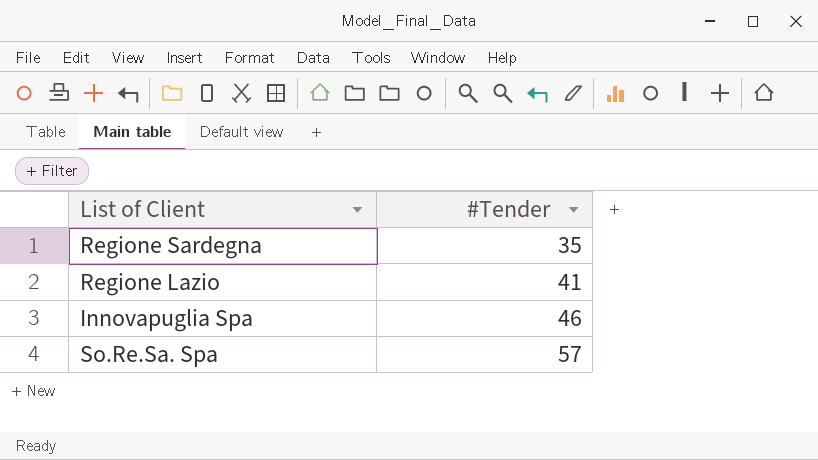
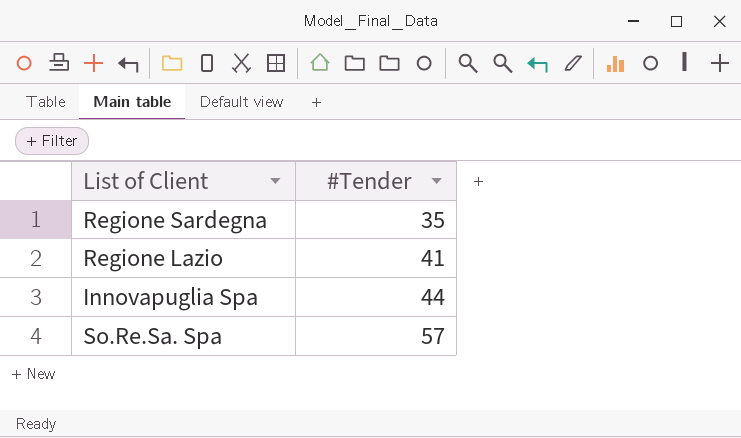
Innovapuglia Spa | #Tender: 46 -> 44

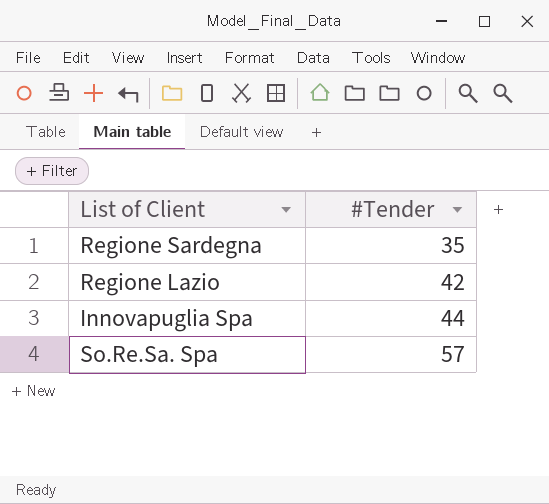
Regione Lazio | #Tender: 41 -> 42

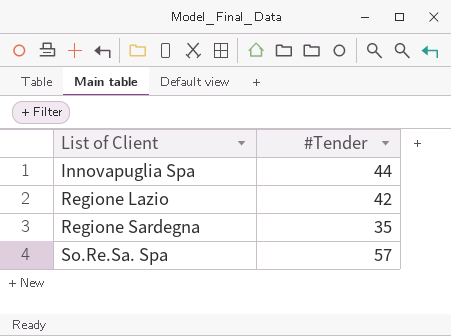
row order: #Tender ascending -> List of Client ascending

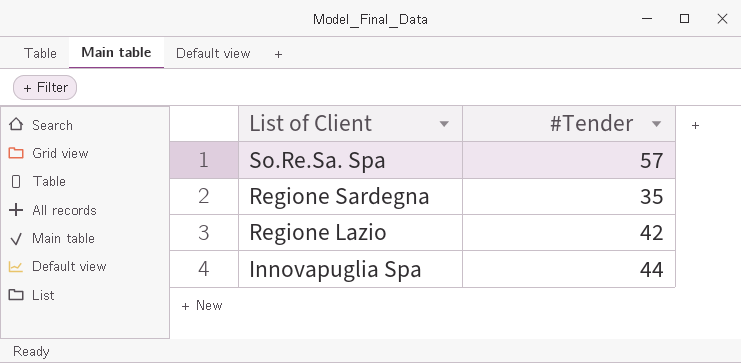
row order: List of Client ascending -> List of Client descending

